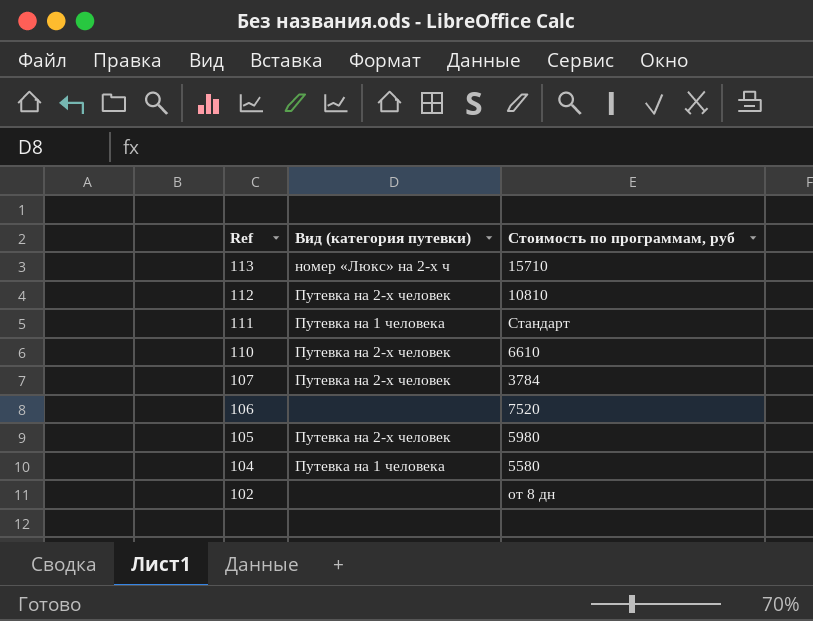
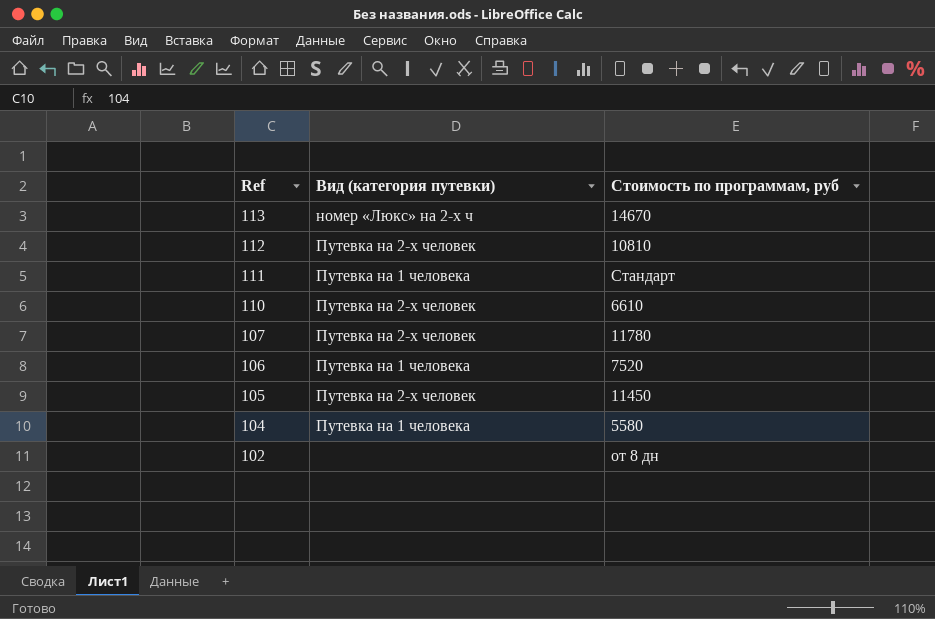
113 | Стоимость по программам, руб: 15710 -> 14670
107 | Стоимость по программам, руб: 3784 -> 11780
106 | Вид (категория путевки): none -> Путевка на 1 человека
105 | Стоимость по программам, руб: 5980 -> 11450

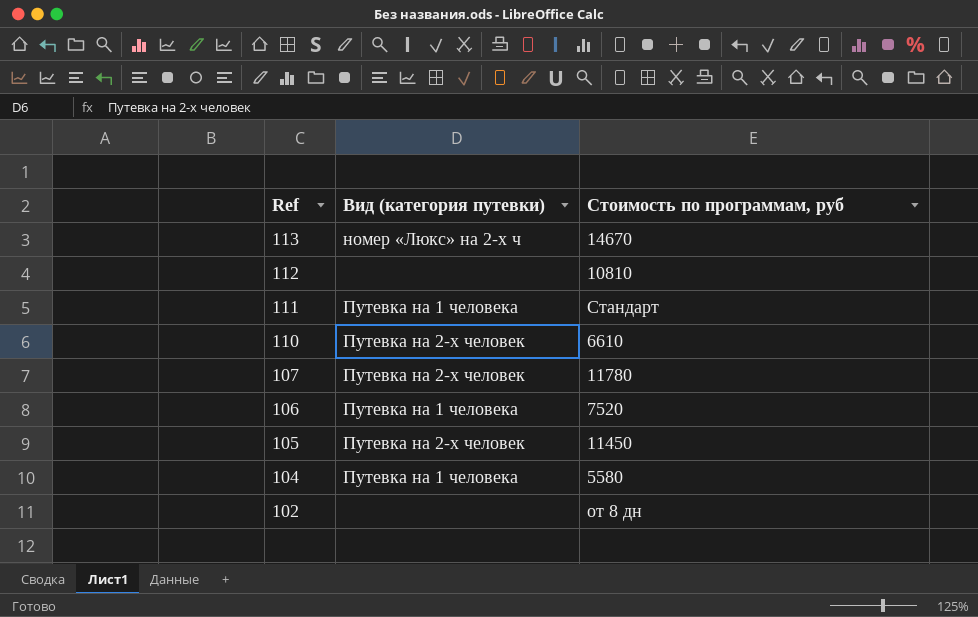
112 | Вид (категория путевки): Путевка на 2-х человек -> none

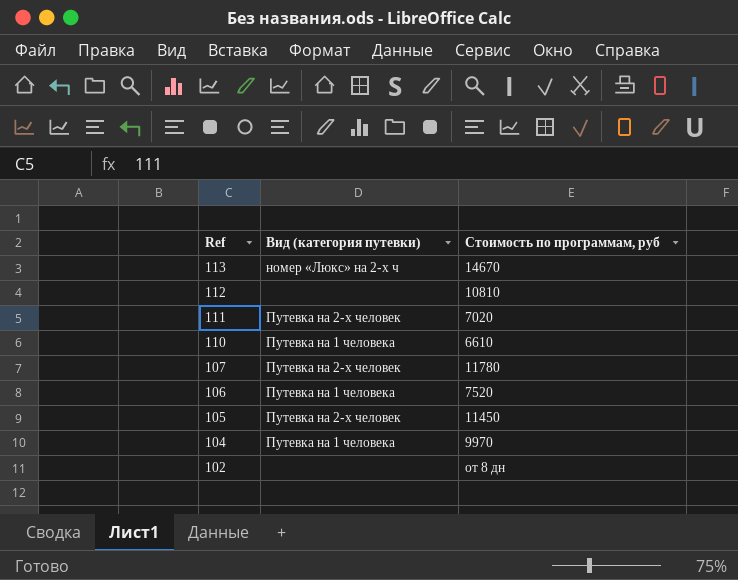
111 | Вид (категория путевки): Путевка на 1 человека -> Путевка на 2-х человек
111 | Стоимость по программам, руб: Стандарт -> 7020
110 | Вид (категория путевки): Путевка на 2-х человек -> Путевка на 1 человека
104 | Стоимость по программам, руб: 5580 -> 9970

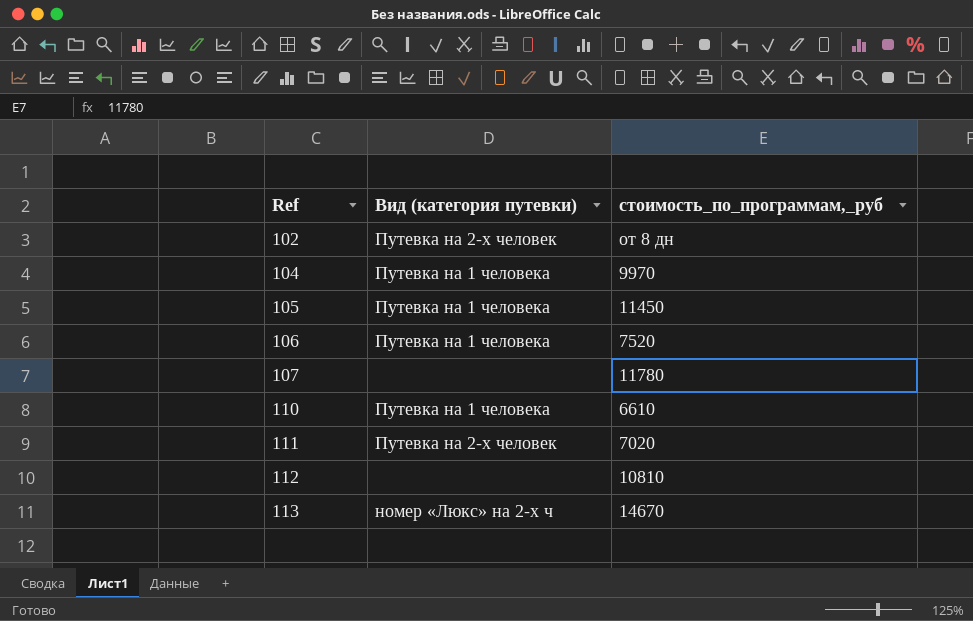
row order: Ref descending -> Ref ascending
column name: Стоимость по программам, руб -> стоимость_по_программам,_руб
102 | Вид (категория путевки): none -> Путевка на 2-х человек
105 | Вид (категория путевки): Путевка на 2-х человек -> Путевка на 1 человека
107 | Вид (категория путевки): Путевка на 2-х человек -> none

